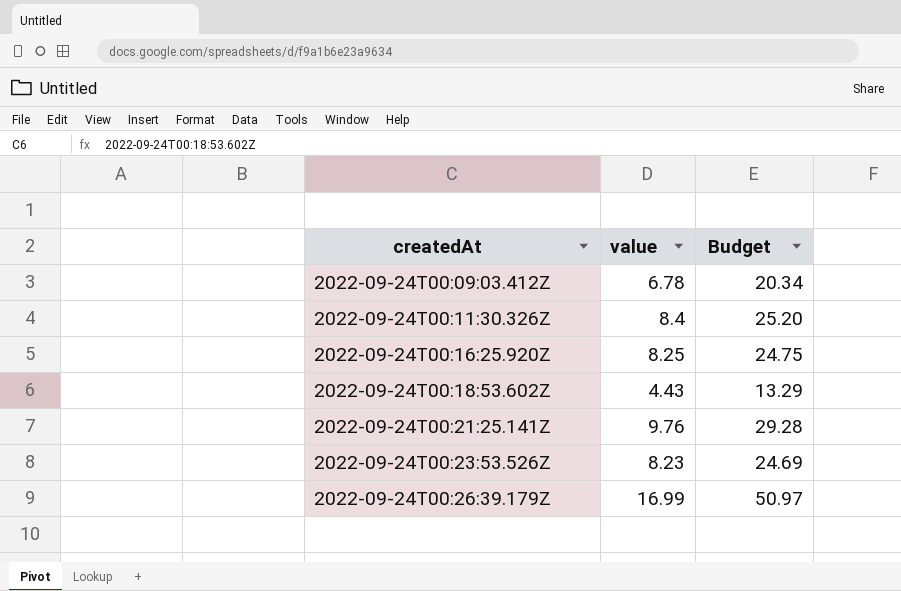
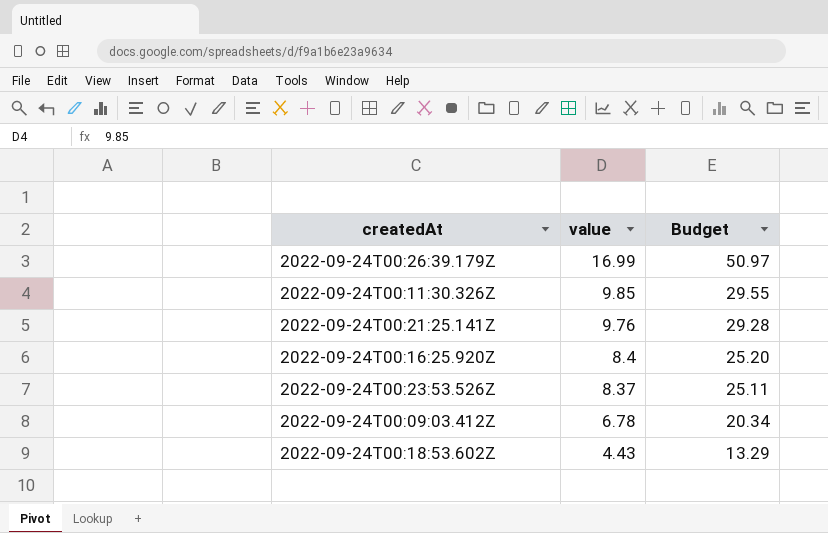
row order: createdAt ascending -> value descending
2022-09-24T00:11:30.326Z | value: 8.4 -> 9.85
2022-09-24T00:11:30.326Z | Budget: 25.20 -> 29.55
2022-09-24T00:16:25.920Z | value: 8.25 -> 8.4
2022-09-24T00:16:25.920Z | Budget: 24.75 -> 25.20
2022-09-24T00:23:53.526Z | value: 8.23 -> 8.37
2022-09-24T00:23:53.526Z | Budget: 24.69 -> 25.11

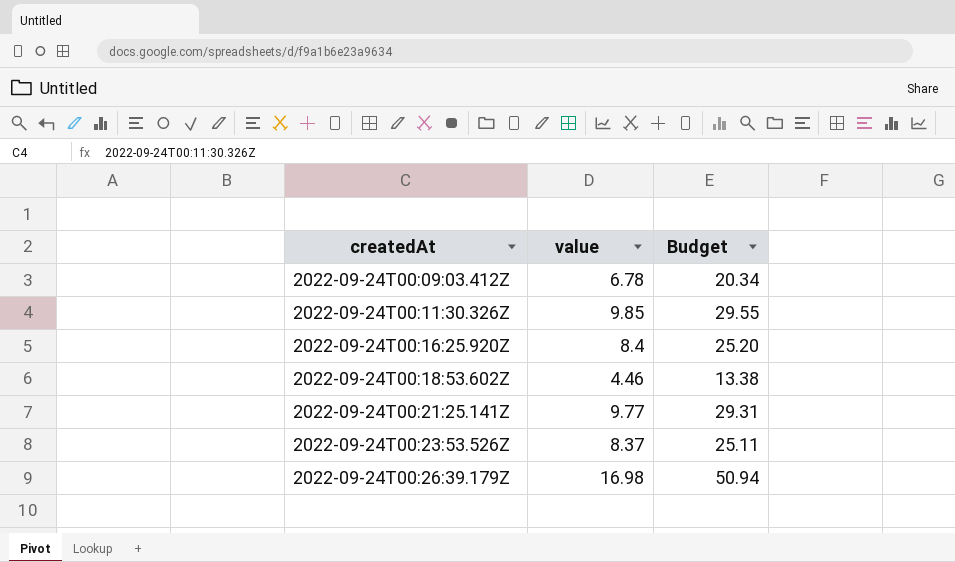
row order: value descending -> createdAt ascending
2022-09-24T00:18:53.602Z | value: 4.43 -> 4.46
2022-09-24T00:18:53.602Z | Budget: 13.29 -> 13.38
2022-09-24T00:21:25.141Z | value: 9.76 -> 9.77
2022-09-24T00:21:25.141Z | Budget: 29.28 -> 29.31
2022-09-24T00:26:39.179Z | value: 16.99 -> 16.98
2022-09-24T00:26:39.179Z | Budget: 50.97 -> 50.94

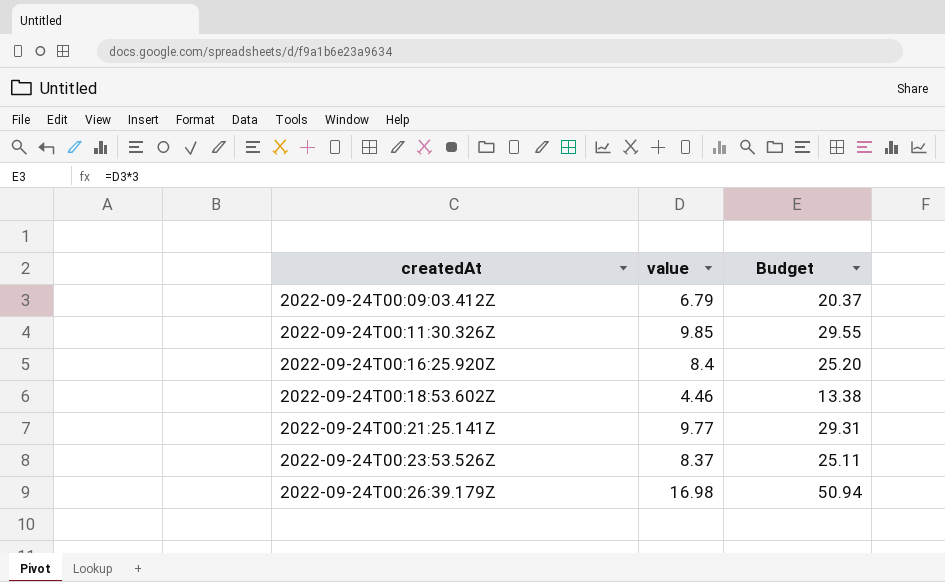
2022-09-24T00:09:03.412Z | value: 6.78 -> 6.79
2022-09-24T00:09:03.412Z | Budget: 20.34 -> 20.37

